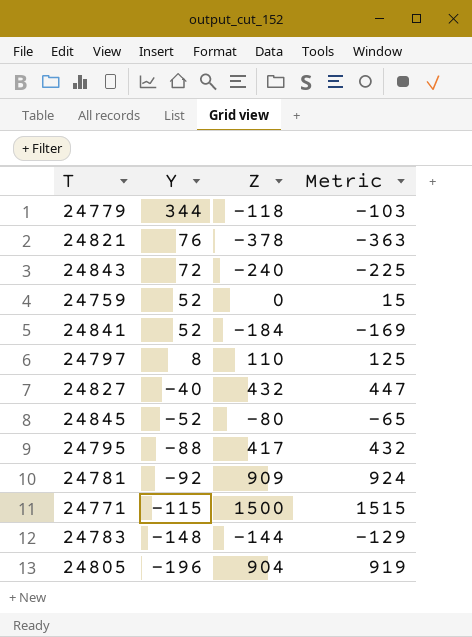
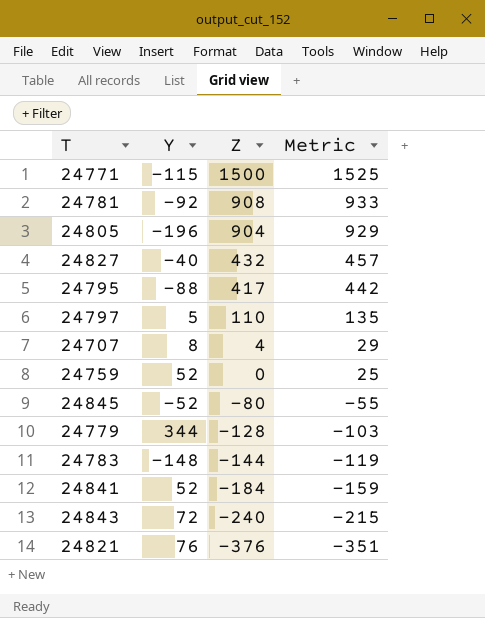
row order: Y descending -> Z descending
column Metric | formula: [Z] + 15 -> [Z] + 25
24781 | Z: 909 -> 908
24797 | Y: 8 -> 5
row 24707: none -> 8 | 4 | 29
24779 | Z: -118 -> -128
24821 | Z: -378 -> -376

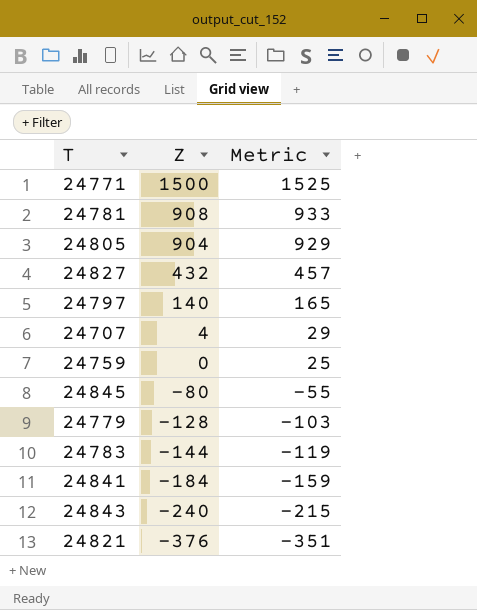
column Y | position: 2 -> none
row 24795: -88 | 417 | 442 -> none
24797 | Z: 110 -> 140
24797 | Metric: 135 -> 165

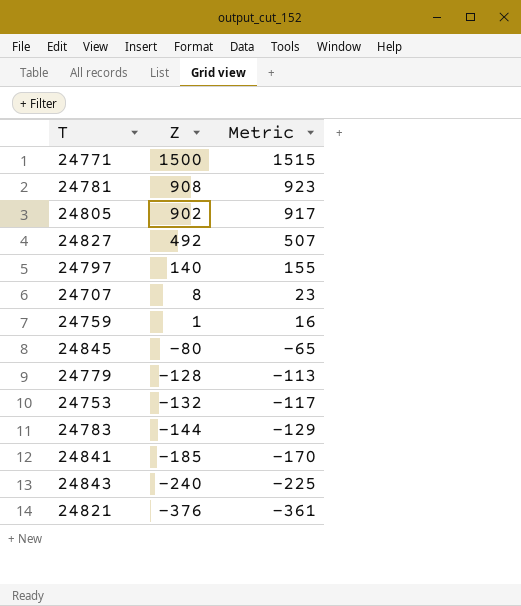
column Metric | formula: [Z] + 25 -> [Z] + 15
24805 | Z: 904 -> 902
24827 | Z: 432 -> 492
24707 | Z: 4 -> 8
24759 | Z: 0 -> 1
row 24753: none -> -132 | -117
24841 | Z: -184 -> -185

